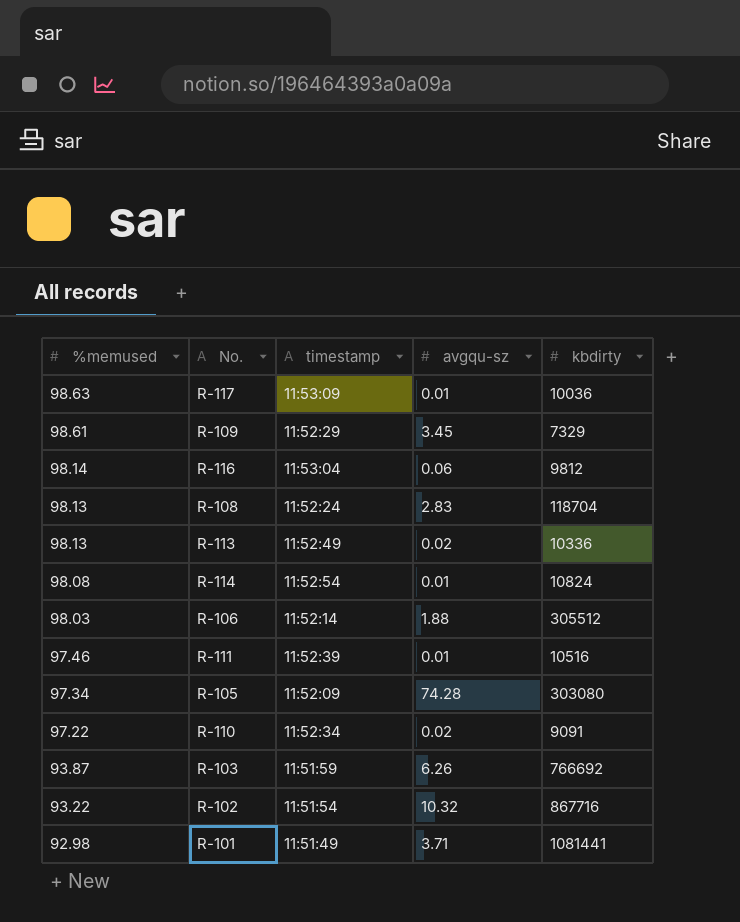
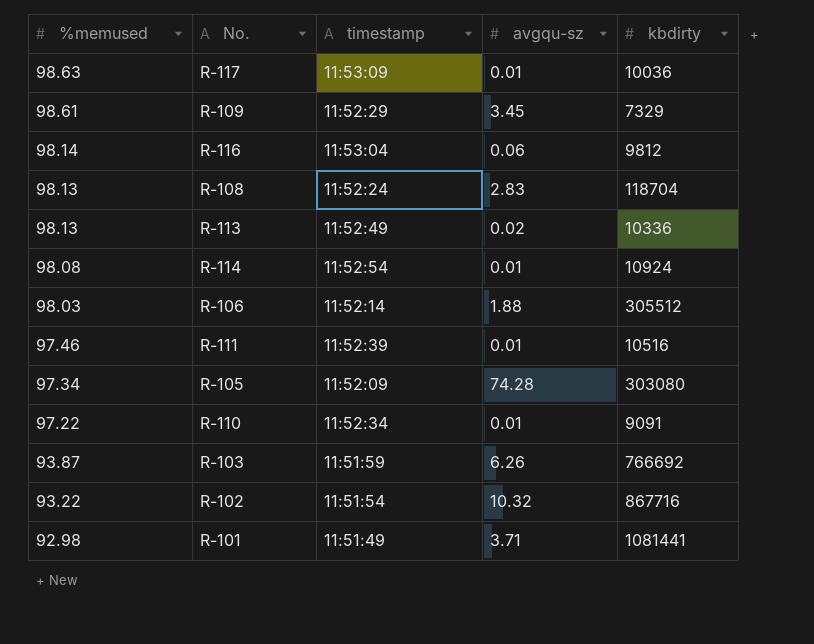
R-114 | kbdirty: 10824 -> 10924
R-110 | avgqu-sz: 0.02 -> 0.01

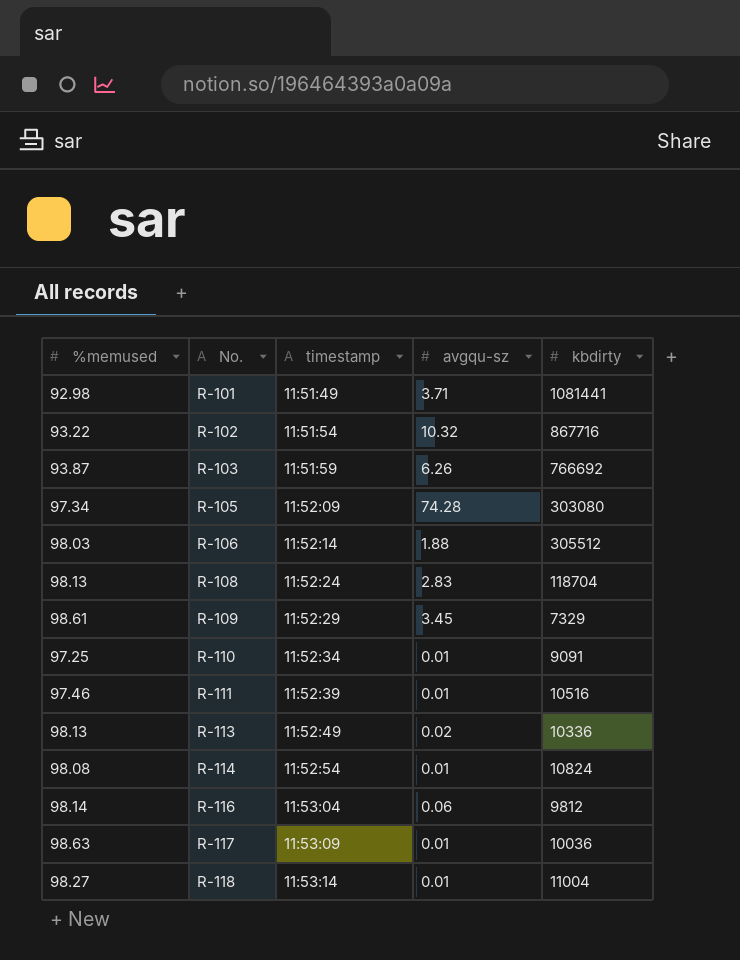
row order: %memused descending -> No. ascending
R-110 | %memused: 97.22 -> 97.25
R-114 | kbdirty: 10924 -> 10824
row R-118: none -> 98.27 | 11:53:14 | 0.01 | 11004

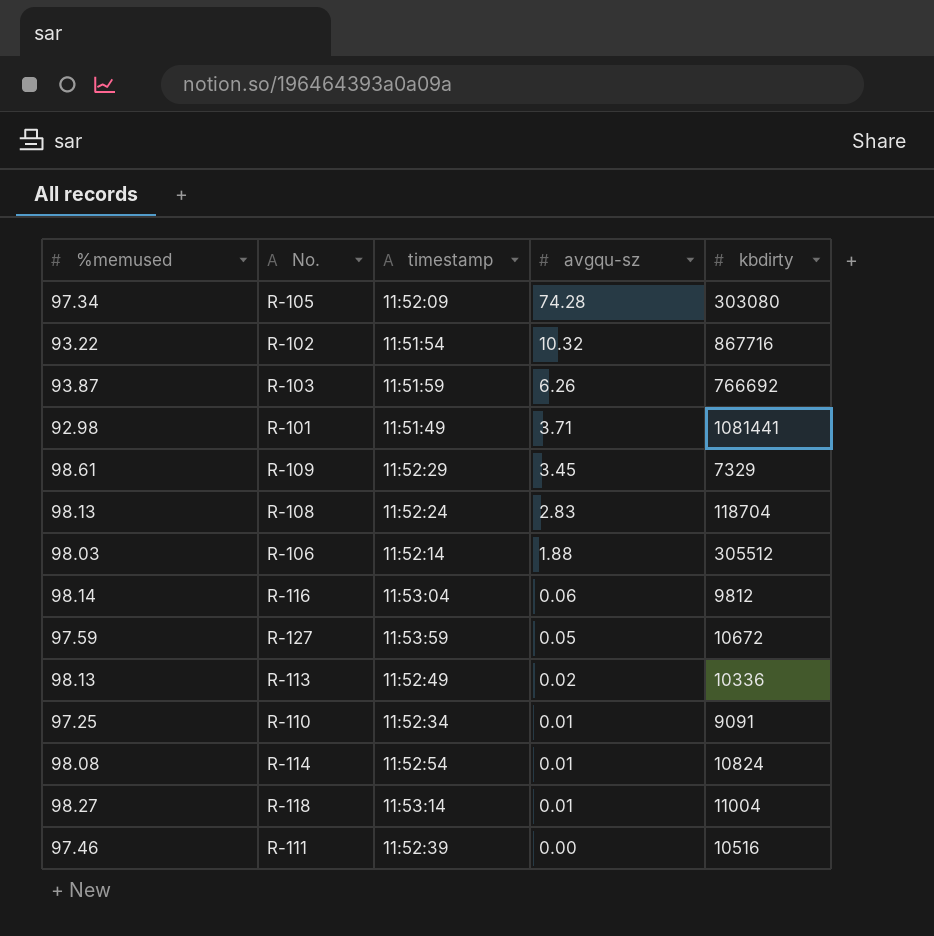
row order: No. ascending -> avgqu-sz descending
row R-117: 98.63 | 11:53:09 | 0.01 | 10036 -> none
row R-127: none -> 97.59 | 11:53:59 | 0.05 | 10672
R-111 | avgqu-sz: 0.01 -> 0.00

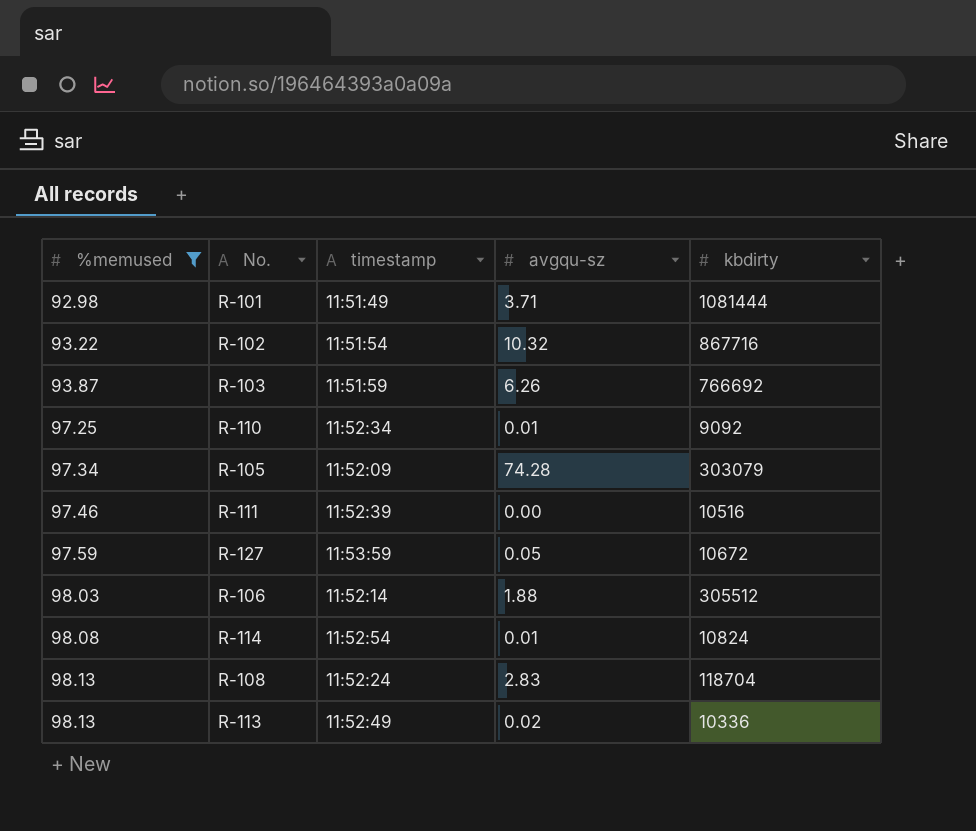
filter: none -> %memused <= 98.13
row order: avgqu-sz descending -> %memused ascending
R-101 | kbdirty: 1081441 -> 1081444
R-110 | kbdirty: 9091 -> 9092
R-105 | kbdirty: 303080 -> 303079

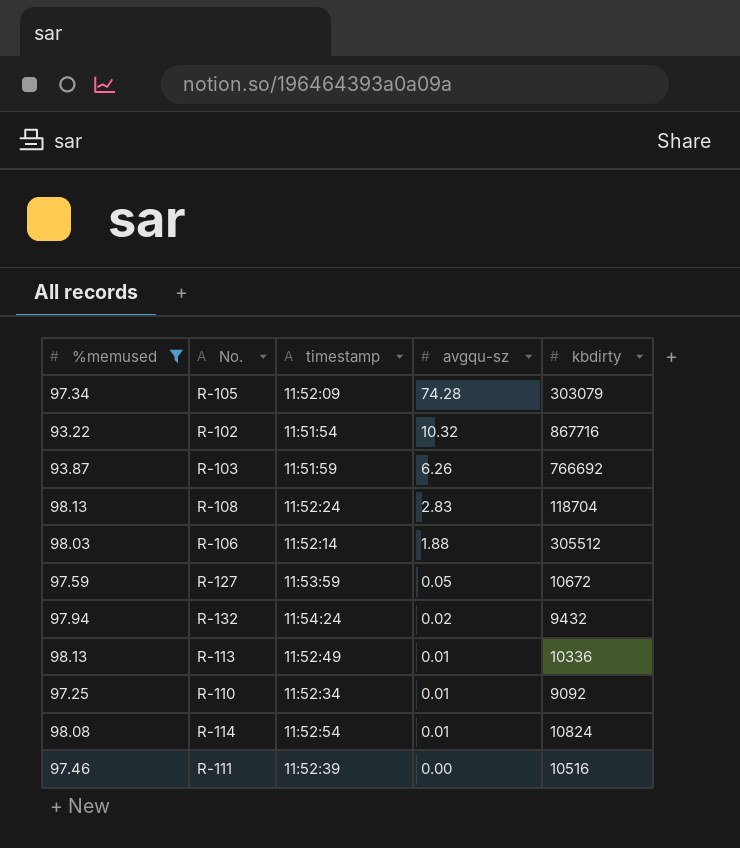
row order: %memused ascending -> avgqu-sz descending
row R-101: 92.98 | 11:51:49 | 3.71 | 1081444 -> none
row R-132: none -> 97.94 | 11:54:24 | 0.02 | 9432
R-113 | avgqu-sz: 0.02 -> 0.01

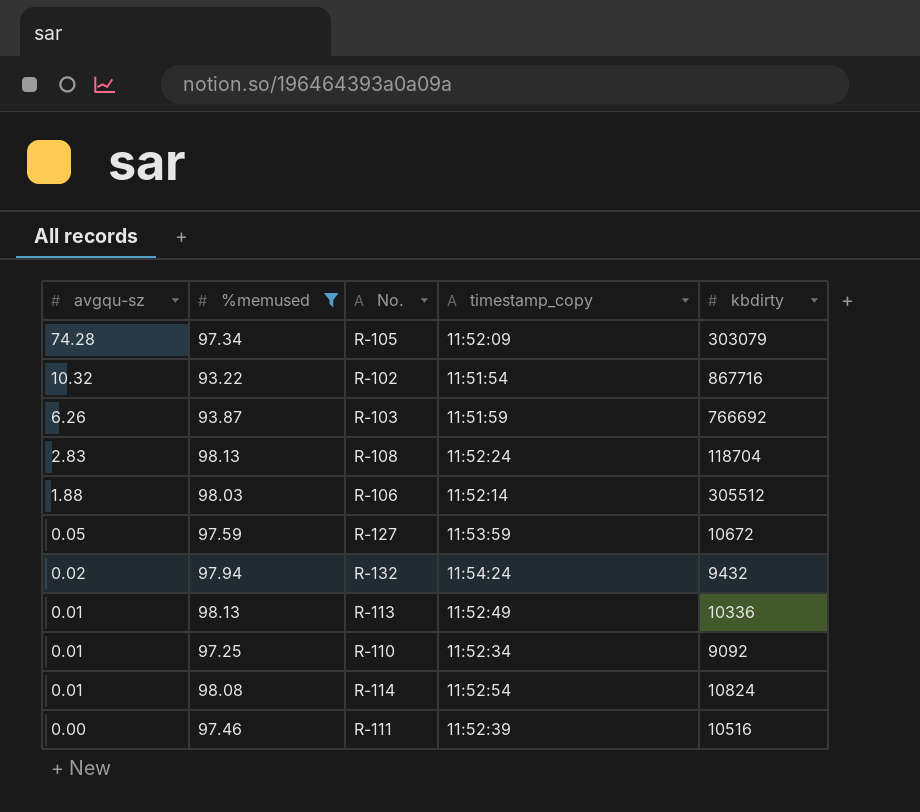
column avgqu-sz | position: 4 -> 1
column name: timestamp -> timestamp_copy

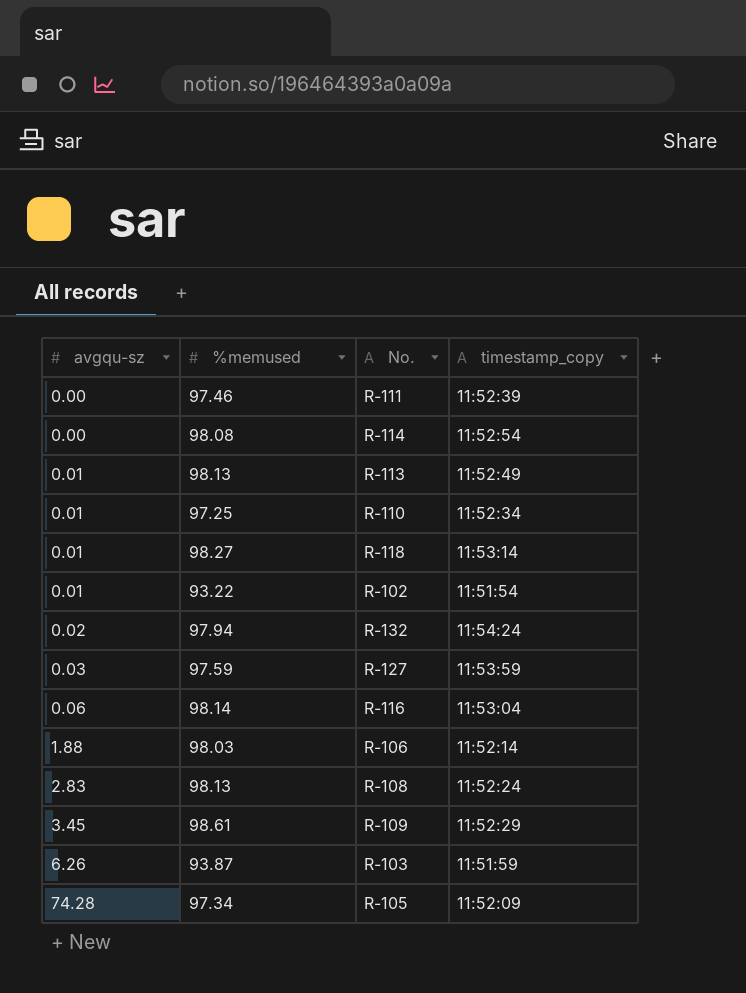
filter: %memused <= 98.13 -> none
row order: avgqu-sz descending -> avgqu-sz ascending
column kbdirty | position: 5 -> none
R-114 | avgqu-sz: 0.01 -> 0.00
R-102 | avgqu-sz: 10.32 -> 0.01
R-127 | avgqu-sz: 0.05 -> 0.03

